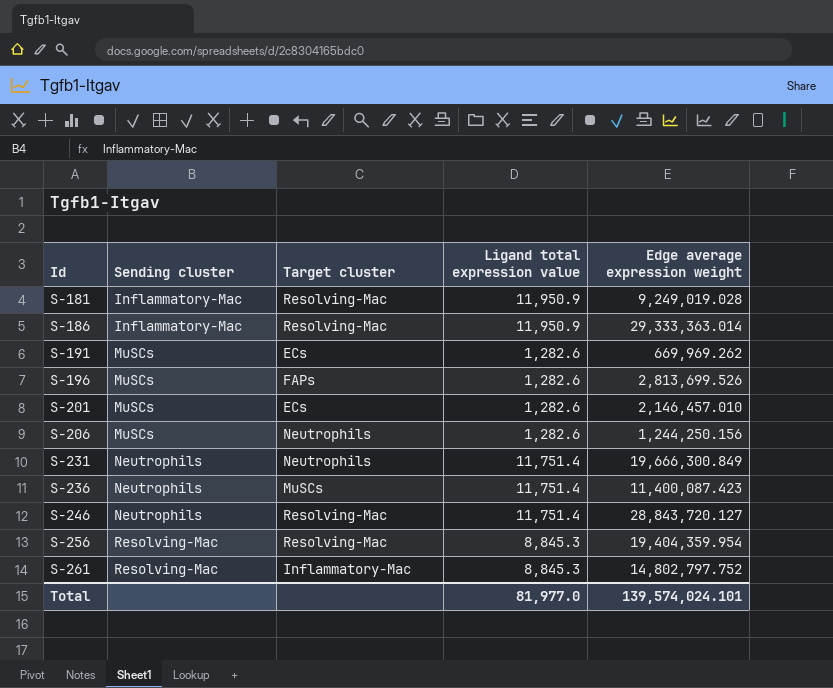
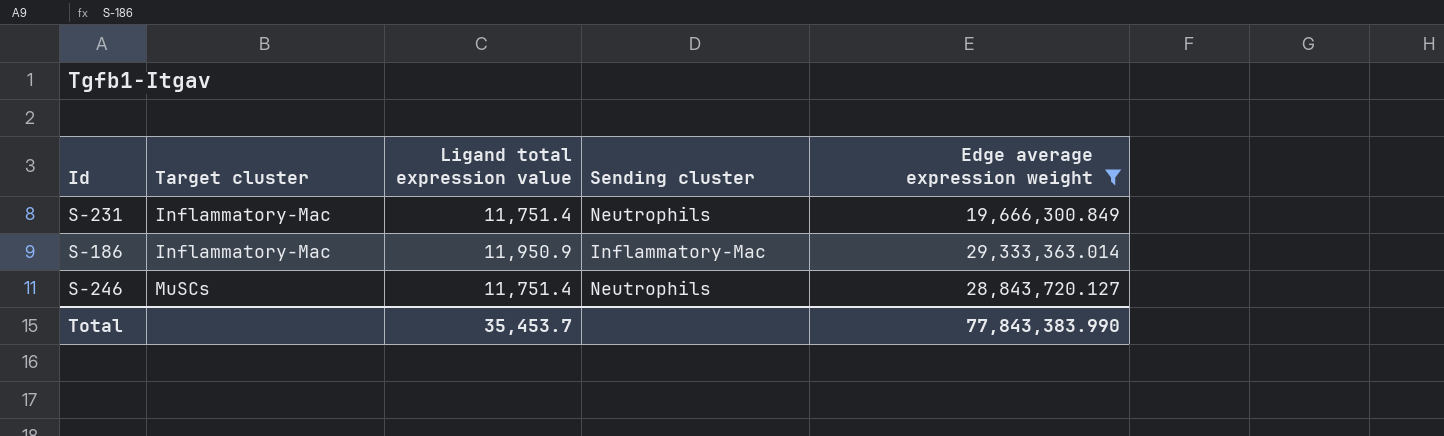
filter: none -> Edge average expression weight >= 19,666,300.849
row order: Id ascending -> Target cluster ascending
column Sending cluster | position: 2 -> 4
S-231 | Target cluster: Neutrophils -> Inflammatory-Mac
S-186 | Target cluster: Resolving-Mac -> Inflammatory-Mac
S-246 | Target cluster: Resolving-Mac -> MuSCs
Total | Ligand total expression value: 81,977.0 -> 35,453.7
Total | Edge average expression weight: 139,574,024.101 -> 77,843,383.990

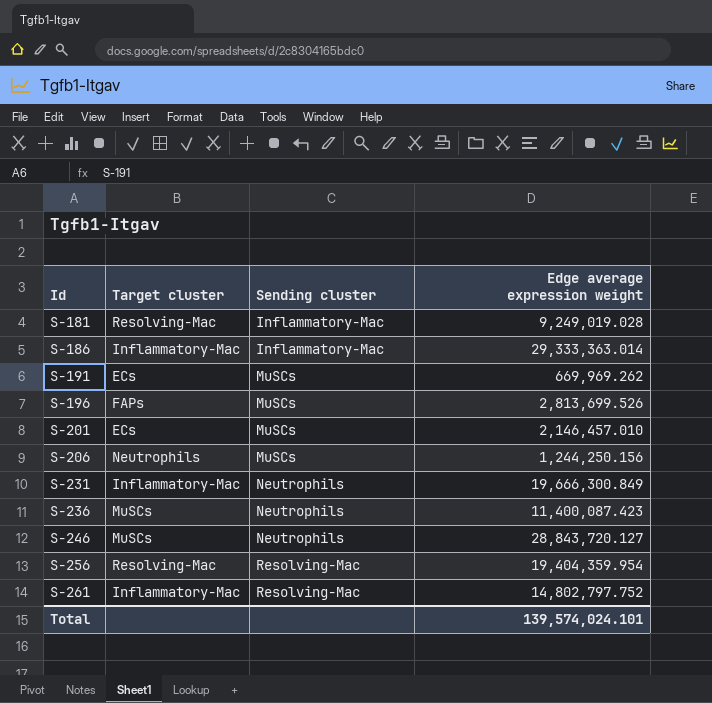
filter: Edge average expression weight >= 19,666,300.849 -> none
row order: Target cluster ascending -> Id ascending
column Ligand total expression value | position: 3 -> none
Total | Edge average expression weight: 77,843,383.990 -> 139,574,024.101

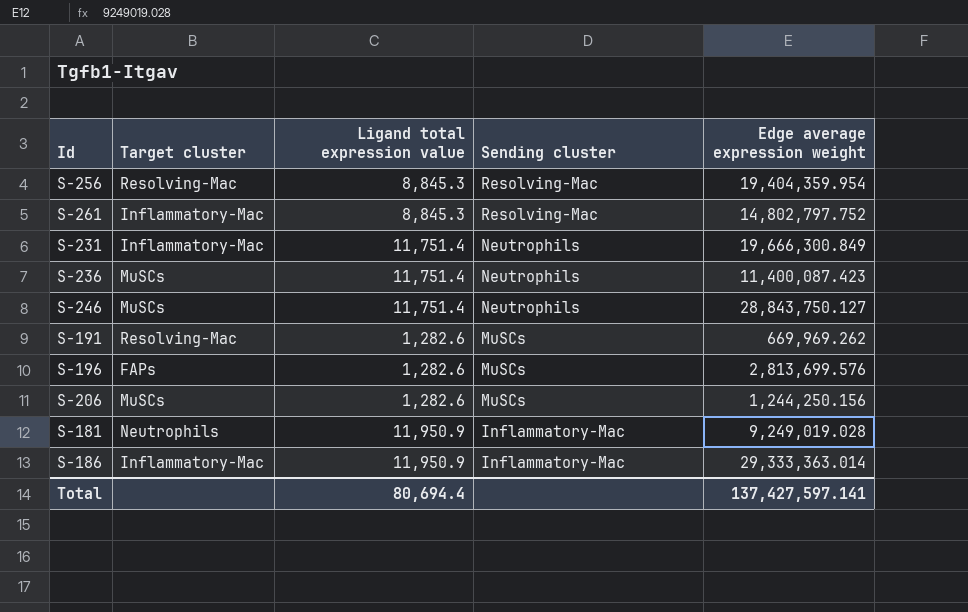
row order: Id ascending -> Sending cluster descending
column Ligand total expression value | position: none -> 3
row S-201: ECs | MuSCs | 2,146,457.010 -> none
S-246 | Edge average expression weight: 28,843,720.127 -> 28,843,750.127
S-191 | Target cluster: ECs -> Resolving-Mac
S-196 | Edge average expression weight: 2,813,699.526 -> 2,813,699.576
S-206 | Target cluster: Neutrophils -> MuSCs
S-181 | Target cluster: Resolving-Mac -> Neutrophils
Total | Edge average expression weight: 139,574,024.101 -> 137,427,597.141

